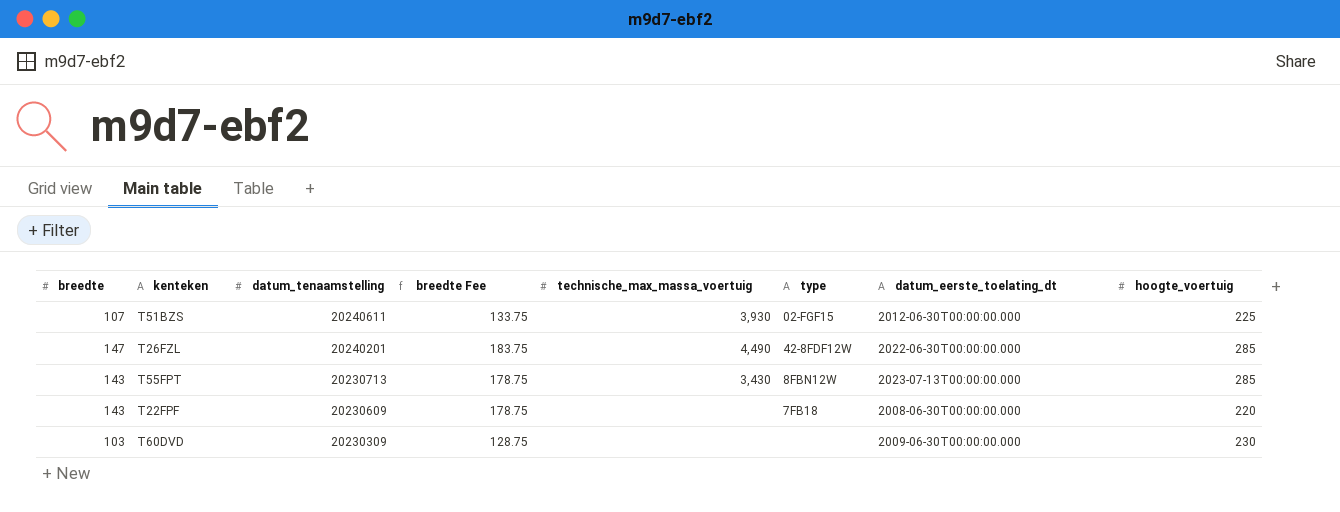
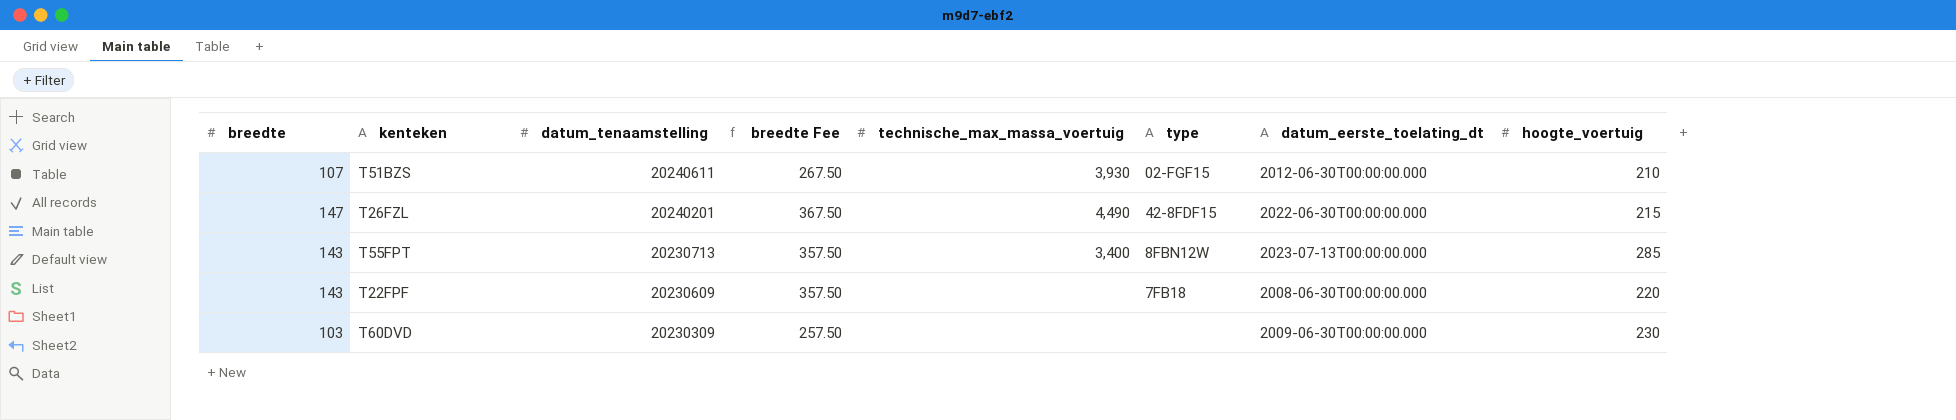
column breedte Fee | formula: [breedte] * 1.25 -> [breedte] * 2.5
T51BZS | hoogte_voertuig: 225 -> 210
T26FZL | type: 42-8FDF12W -> 42-8FDF15
T26FZL | hoogte_voertuig: 285 -> 215
T55FPT | technische_max_massa_voertuig: 3,430 -> 3,400

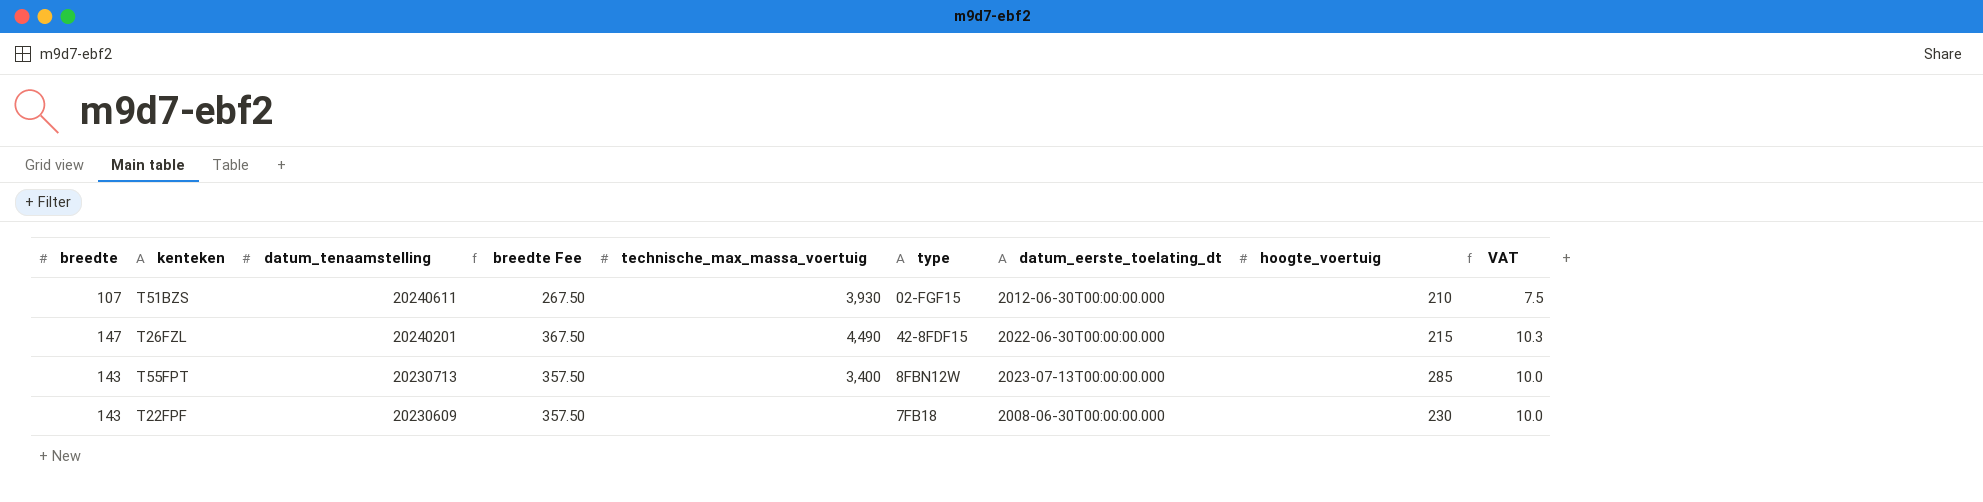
column VAT | formula: none -> [breedte] * 0.07
row T60DVD: 103 | 20230309 | 257.50 | none | none | 2009-06-30T00:00:00.000 | 230 -> none
T22FPF | hoogte_voertuig: 220 -> 230

